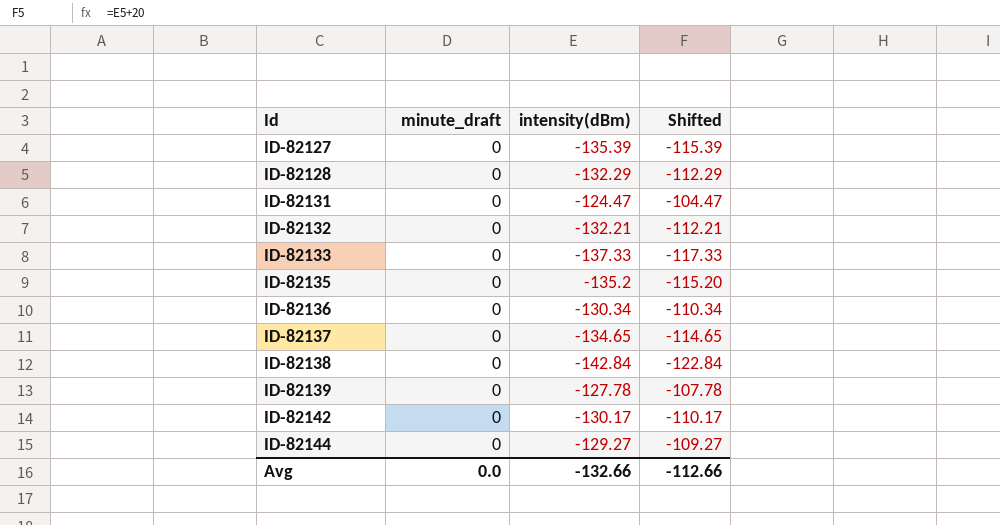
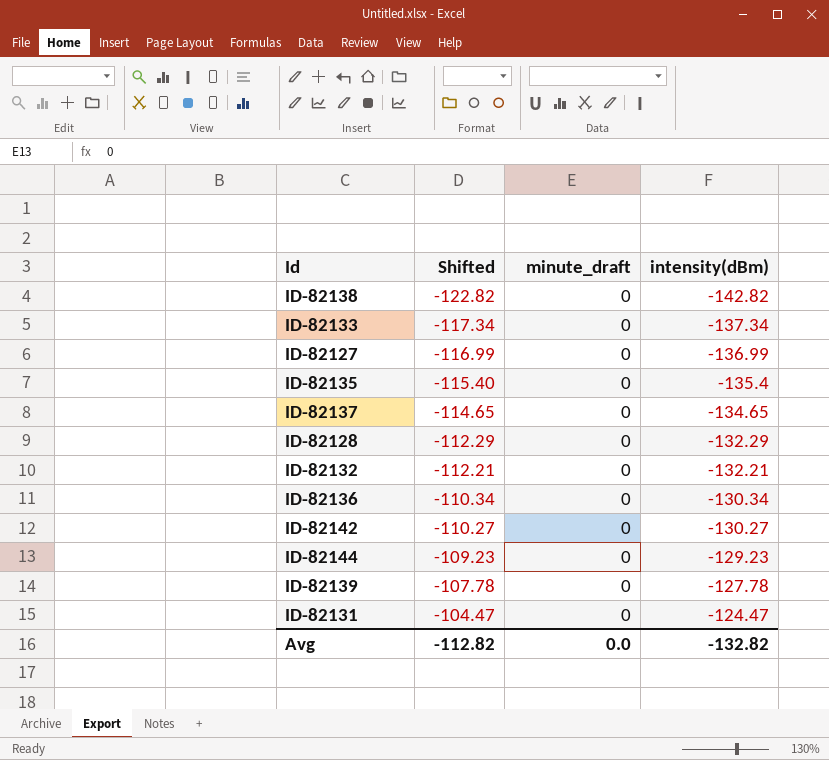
row order: Id ascending -> Shifted ascending
column Shifted | position: 4 -> 2
ID-82138 | Shifted: -122.84 -> -122.82
ID-82138 | intensity(dBm): -142.84 -> -142.82
ID-82133 | Shifted: -117.33 -> -117.34
ID-82133 | intensity(dBm): -137.33 -> -137.34
ID-82127 | Shifted: -115.39 -> -116.99
ID-82127 | intensity(dBm): -135.39 -> -136.99
ID-82135 | Shifted: -115.20 -> -115.40
ID-82135 | intensity(dBm): -135.2 -> -135.4
ID-82142 | Shifted: -110.17 -> -110.27
ID-82142 | intensity(dBm): -130.17 -> -130.27
ID-82144 | Shifted: -109.27 -> -109.23
ID-82144 | intensity(dBm): -129.27 -> -129.23
Avg | Shifted: -112.66 -> -112.82
Avg | intensity(dBm): -132.66 -> -132.82

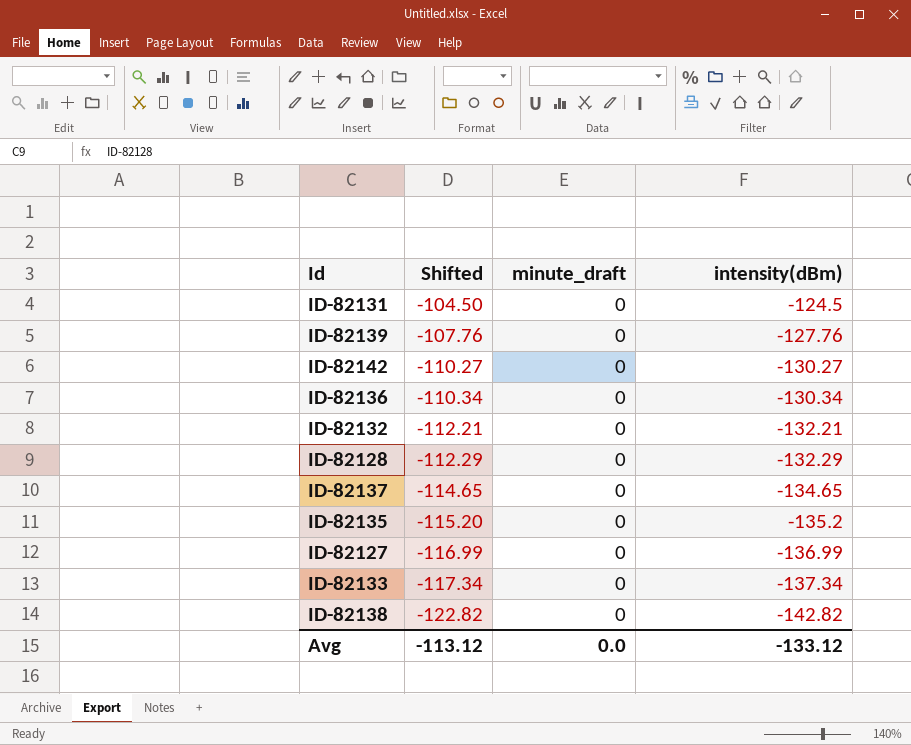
row order: Shifted ascending -> Shifted descending
row ID-82144: -109.23 | 0 | -129.23 -> none
ID-82131 | Shifted: -104.47 -> -104.50
ID-82131 | intensity(dBm): -124.47 -> -124.5
ID-82139 | Shifted: -107.78 -> -107.76
ID-82139 | intensity(dBm): -127.78 -> -127.76
ID-82135 | Shifted: -115.40 -> -115.20
ID-82135 | intensity(dBm): -135.4 -> -135.2
Avg | Shifted: -112.82 -> -113.12
Avg | intensity(dBm): -132.82 -> -133.12

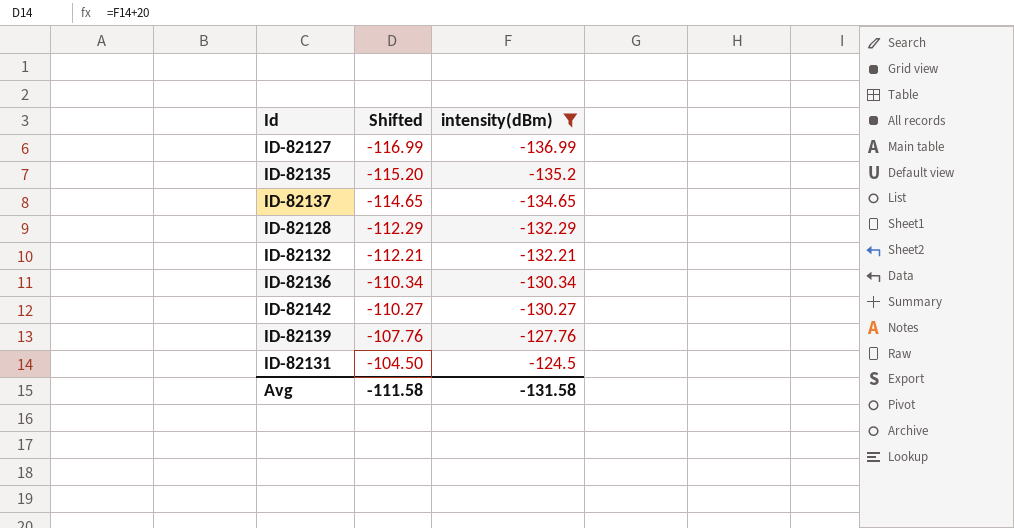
filter: none -> intensity(dBm) >= -136.99
row order: Shifted descending -> Shifted ascending
column minute_draft | position: 3 -> none
Avg | Shifted: -113.12 -> -111.58
Avg | intensity(dBm): -133.12 -> -131.58

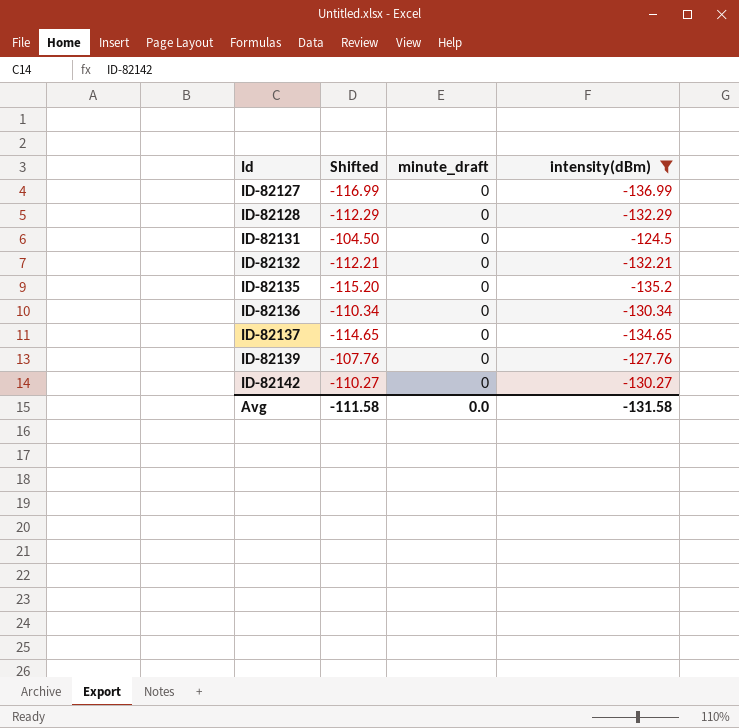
row order: Shifted ascending -> Id ascending
column minute_draft | position: none -> 3

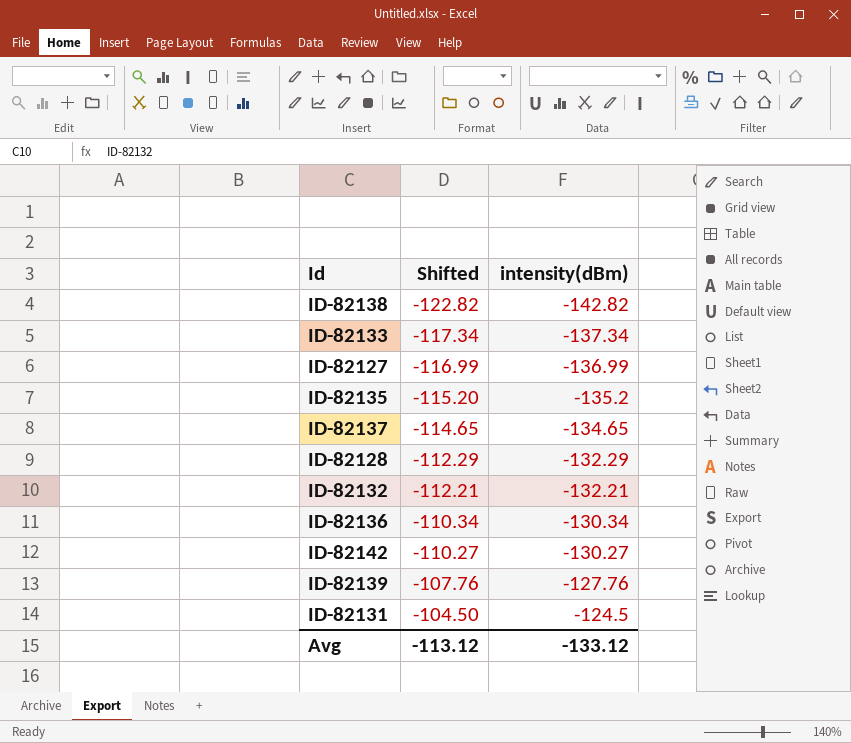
filter: intensity(dBm) >= -136.99 -> none
row order: Id ascending -> Shifted ascending
column minute_draft | position: 3 -> none
Avg | Shifted: -111.58 -> -113.12
Avg | intensity(dBm): -131.58 -> -133.12

